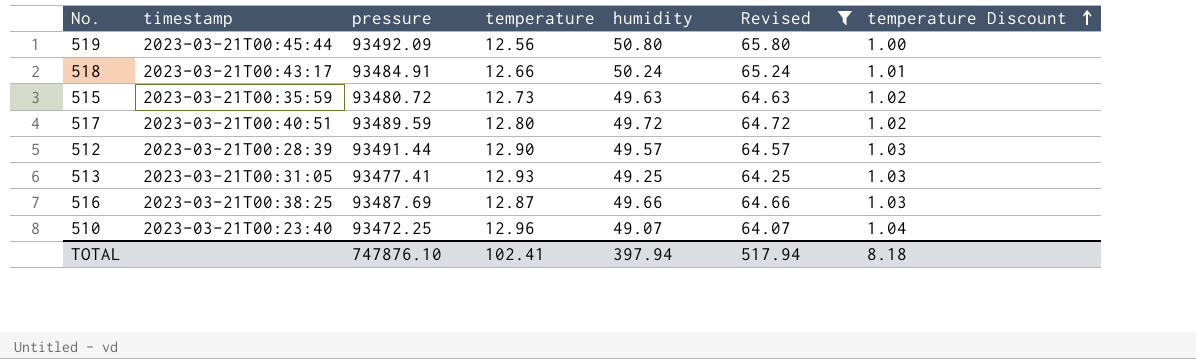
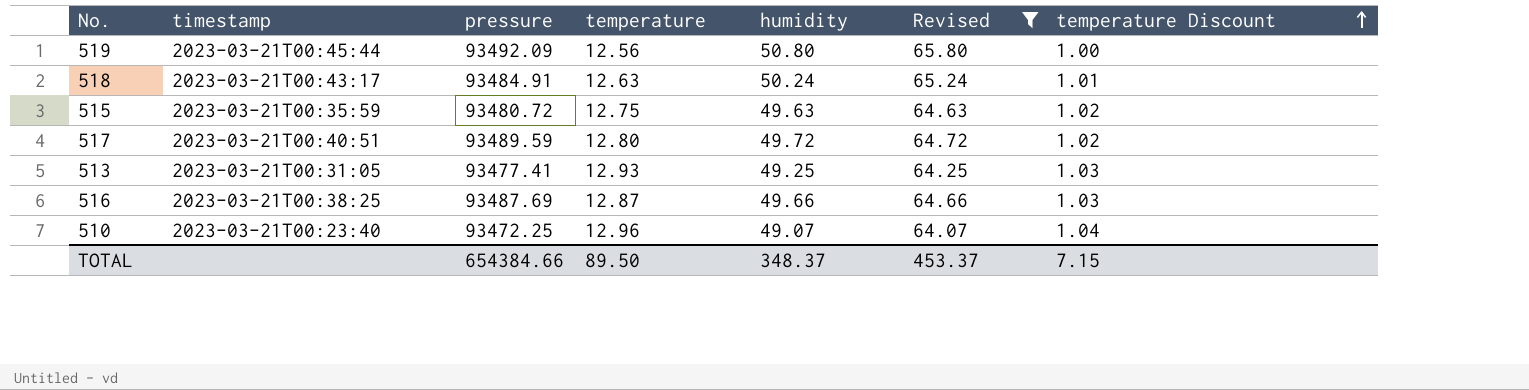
row 512: 2023-03-21T00:28:39 | 93491.44 | 12.90 | 49.57 | 64.57 | 1.03 -> none
518 | temperature: 12.66 -> 12.63
515 | temperature: 12.73 -> 12.75
TOTAL | pressure: 747876.10 -> 654384.66
TOTAL | temperature: 102.41 -> 89.50
TOTAL | humidity: 397.94 -> 348.37
TOTAL | Revised: 517.94 -> 453.37
TOTAL | temperature Discount: 8.18 -> 7.15

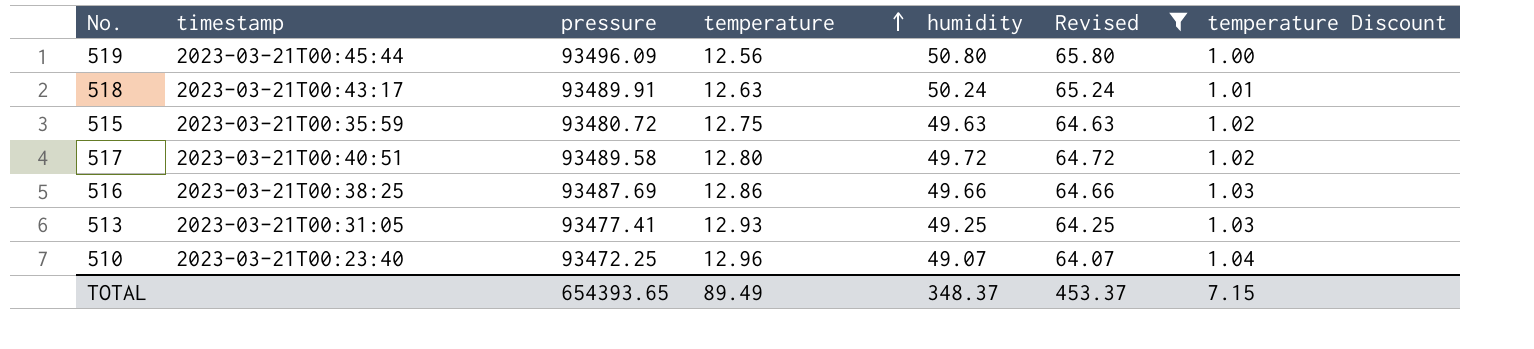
row order: temperature Discount ascending -> temperature ascending
519 | pressure: 93492.09 -> 93496.09
518 | pressure: 93484.91 -> 93489.91
517 | pressure: 93489.59 -> 93489.58
516 | temperature: 12.87 -> 12.86
TOTAL | pressure: 654384.66 -> 654393.65
TOTAL | temperature: 89.50 -> 89.49

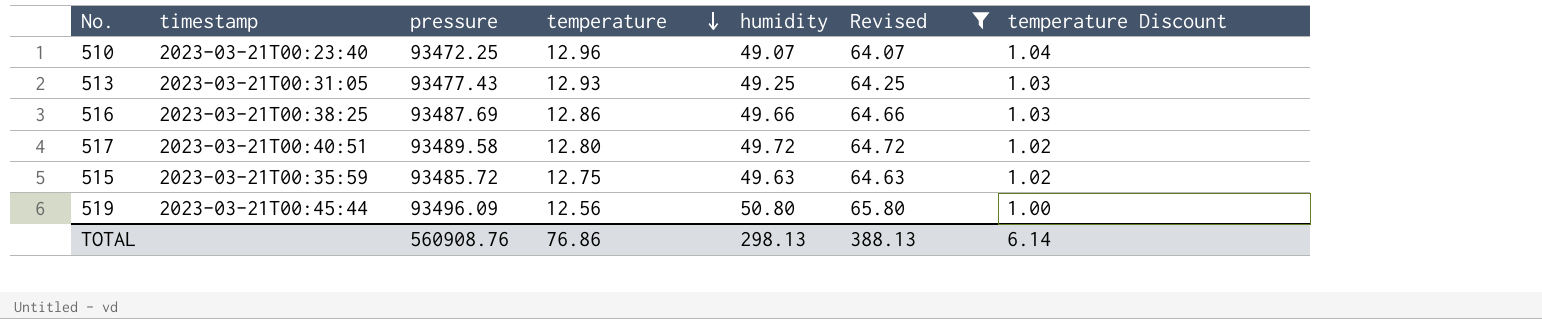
row order: temperature ascending -> temperature descending
row 518: 2023-03-21T00:43:17 | 93489.91 | 12.63 | 50.24 | 65.24 | 1.01 -> none
513 | pressure: 93477.41 -> 93477.43
515 | pressure: 93480.72 -> 93485.72
TOTAL | pressure: 654393.65 -> 560908.76
TOTAL | temperature: 89.49 -> 76.86
TOTAL | humidity: 348.37 -> 298.13
TOTAL | Revised: 453.37 -> 388.13
TOTAL | temperature Discount: 7.15 -> 6.14

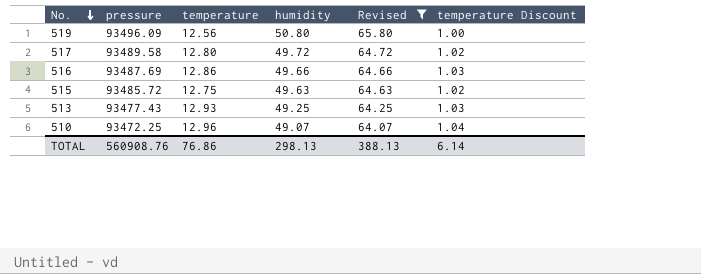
row order: temperature descending -> No. descending
column timestamp | position: 2 -> none

